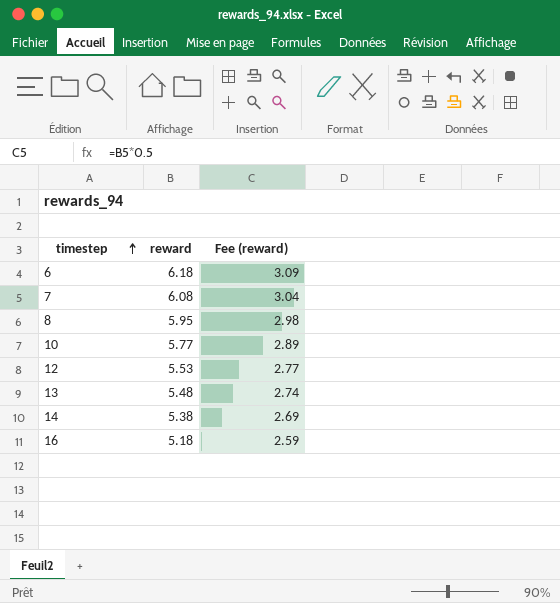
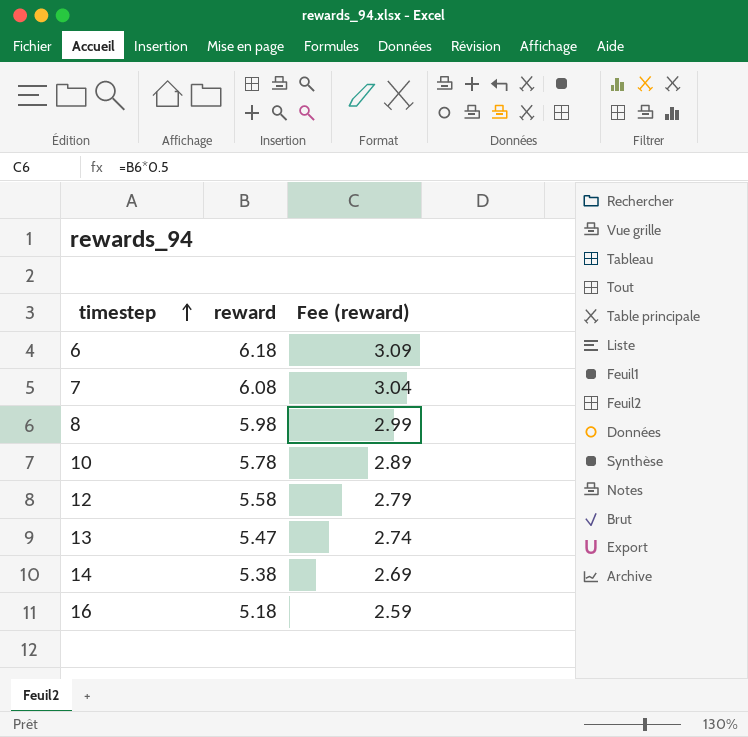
8 | reward: 5.95 -> 5.98
8 | Fee (reward): 2.98 -> 2.99
10 | reward: 5.77 -> 5.78
12 | reward: 5.53 -> 5.58
12 | Fee (reward): 2.77 -> 2.79
13 | reward: 5.48 -> 5.47

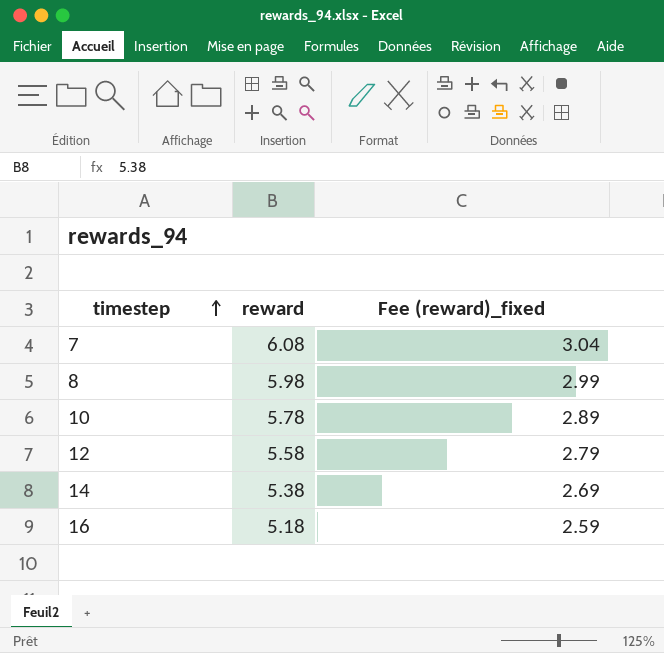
column name: Fee (reward) -> Fee (reward)_fixed
row 6: 6.18 | 3.09 -> none
row 13: 5.47 | 2.74 -> none

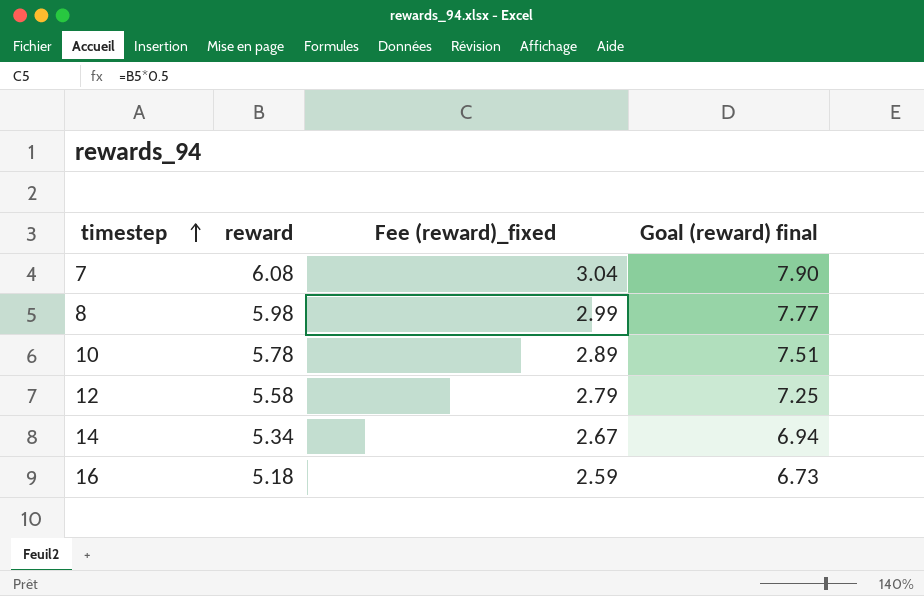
column Goal (reward) final | formula: none -> [reward] * 1.3
14 | reward: 5.38 -> 5.34
14 | Fee (reward)_fixed: 2.69 -> 2.67

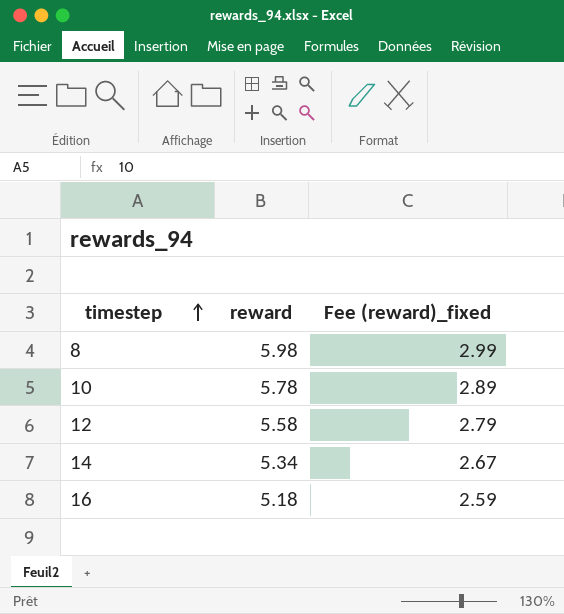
column Goal (reward) final | formula: [reward] * 1.3 -> none
row 7: 6.08 | 3.04 | 7.90 -> none

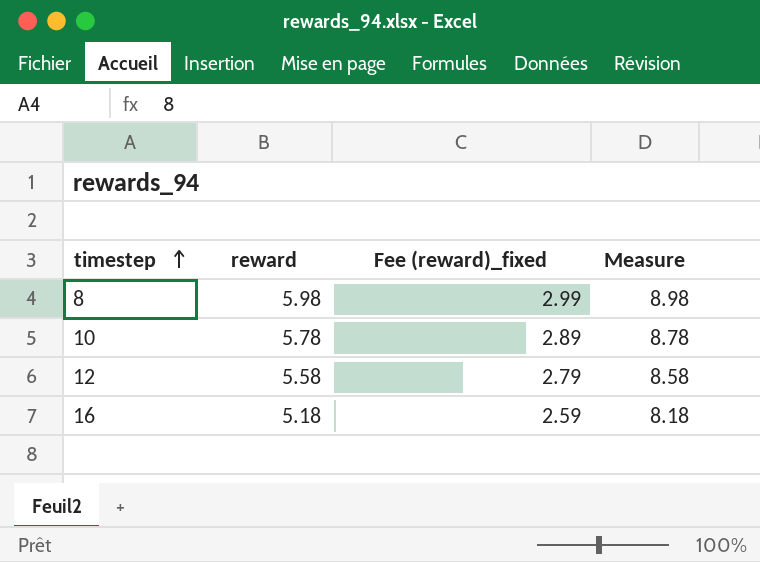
column Measure | formula: none -> [reward] + 3
row 14: 5.34 | 2.67 -> none

